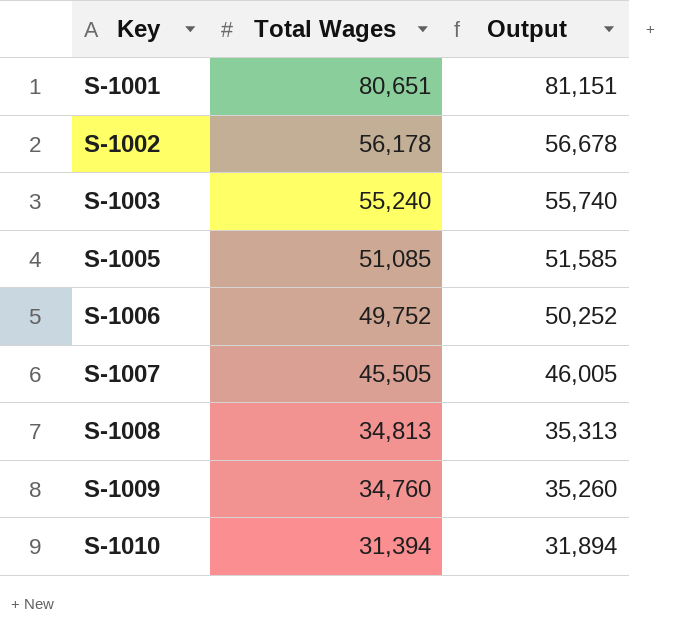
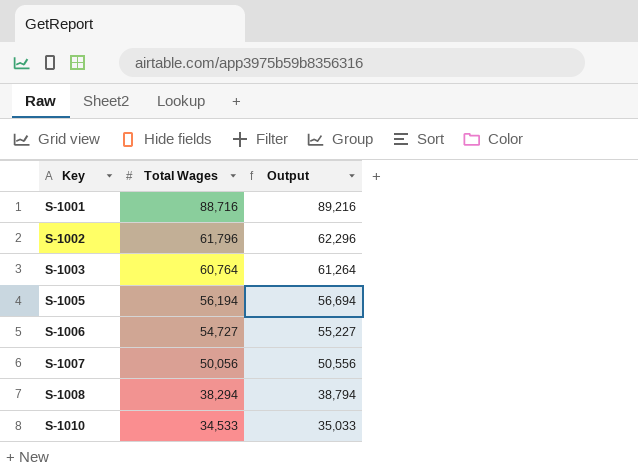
row S-1009: 34,760 | 35,260 -> none
S-1001 | Total Wages: 80,651 -> 88,716
S-1001 | Output: 81,151 -> 89,216
S-1002 | Total Wages: 56,178 -> 61,796
S-1002 | Output: 56,678 -> 62,296
S-1003 | Total Wages: 55,240 -> 60,764
S-1003 | Output: 55,740 -> 61,264
S-1005 | Total Wages: 51,085 -> 56,194
S-1005 | Output: 51,585 -> 56,694
S-1006 | Total Wages: 49,752 -> 54,727
S-1006 | Output: 50,252 -> 55,227
S-1007 | Total Wages: 45,505 -> 50,056
S-1007 | Output: 46,005 -> 50,556
S-1008 | Total Wages: 34,813 -> 38,294
S-1008 | Output: 35,313 -> 38,794
S-1010 | Total Wages: 31,394 -> 34,533
S-1010 | Output: 31,894 -> 35,033

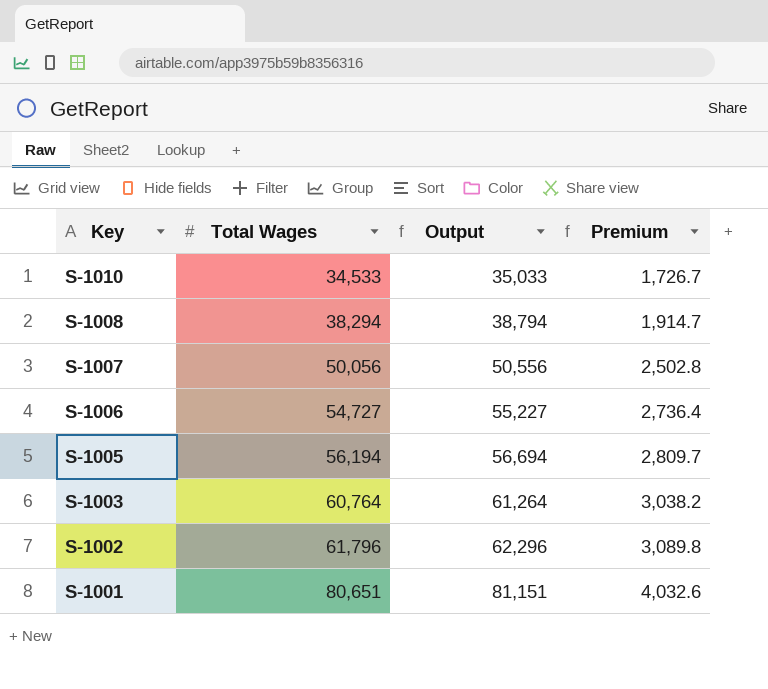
row order: Key ascending -> Key descending
column Premium | formula: none -> [Total Wages] * 0.05
S-1001 | Total Wages: 88,716 -> 80,651
S-1001 | Output: 89,216 -> 81,151

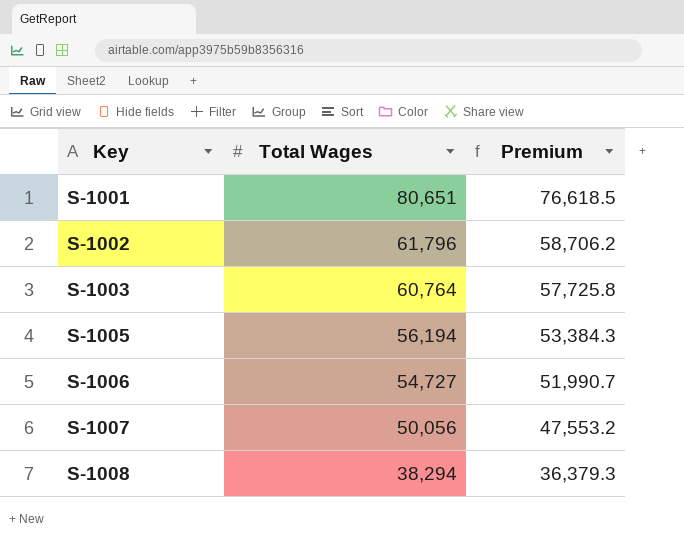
row order: Key descending -> Key ascending
column Output | formula: [Total Wages] + 500 -> none
column Premium | formula: [Total Wages] * 0.05 -> [Total Wages] * 0.95
row S-1010: 34,533 | 35,033 | 1,726.7 -> none

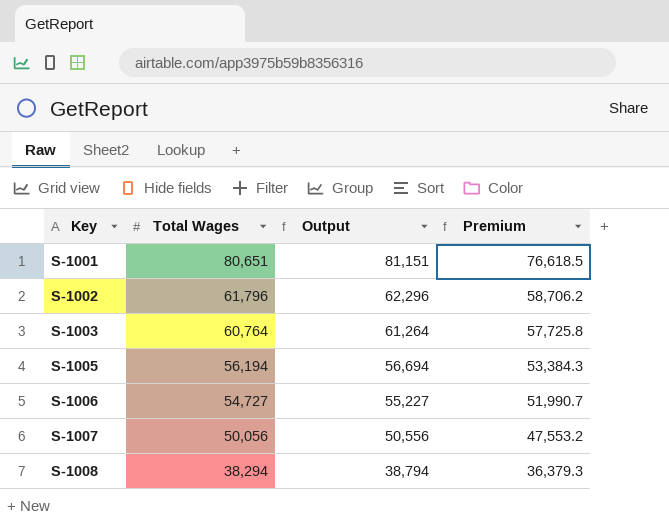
column Output | formula: none -> [Total Wages] + 500

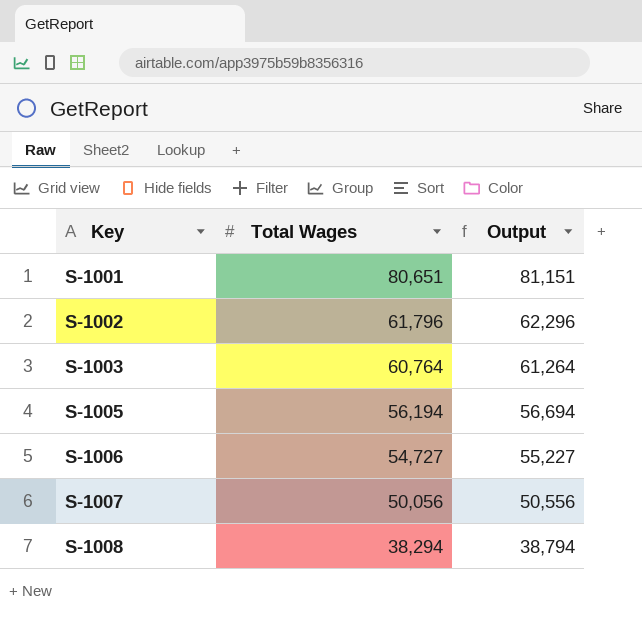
column Premium | formula: [Total Wages] * 0.95 -> none

